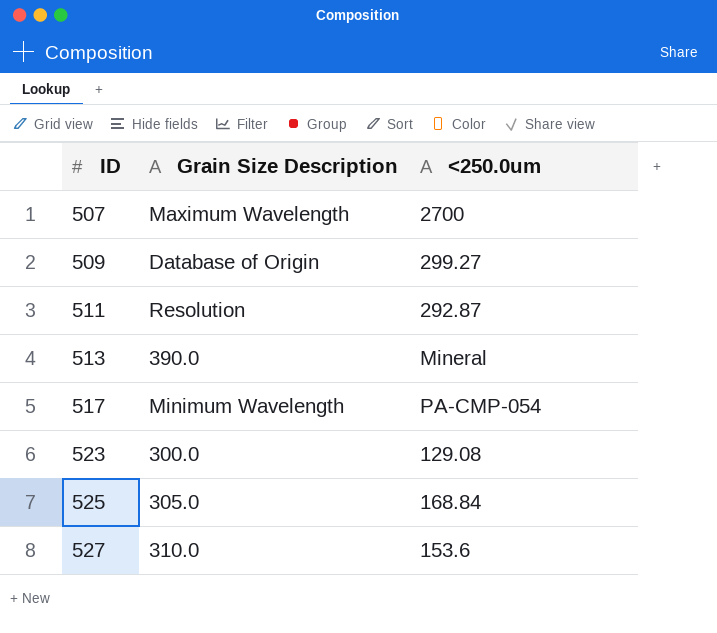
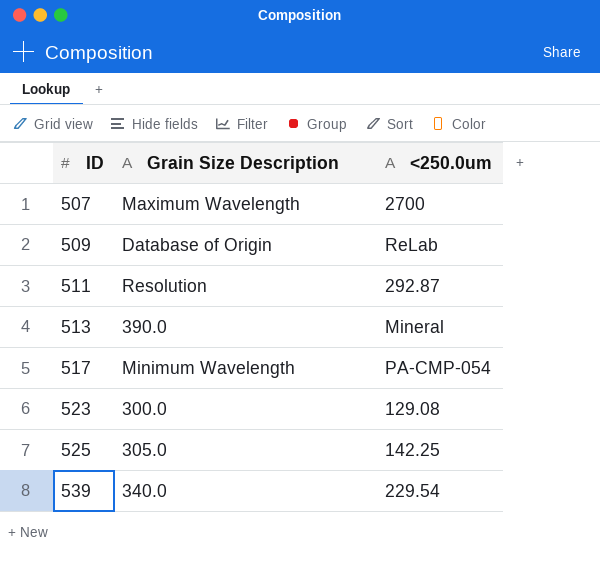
row 527: 310.0 | 153.6 -> none
509 | <250.0um: 299.27 -> ReLab
525 | <250.0um: 168.84 -> 142.25
row 539: none -> 340.0 | 229.54

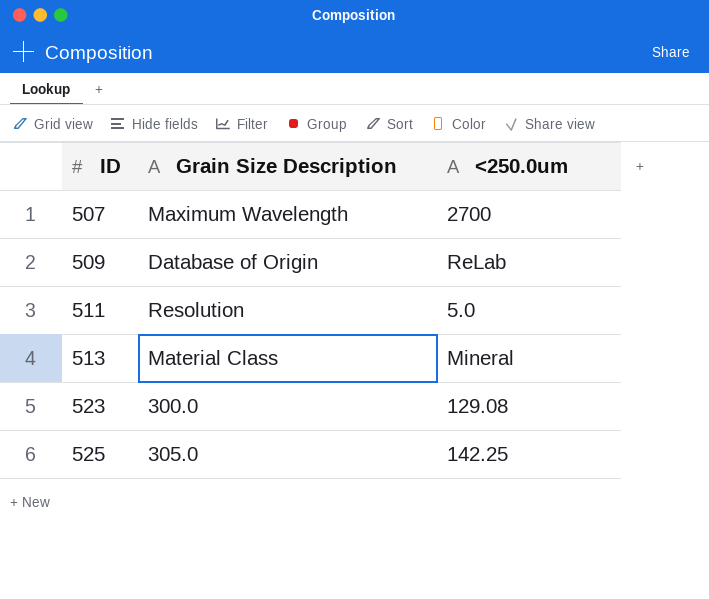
row 517: Minimum Wavelength | PA-CMP-054 -> none
row 539: 340.0 | 229.54 -> none
511 | <250.0um: 292.87 -> 5.0
513 | Grain Size Description: 390.0 -> Material Class

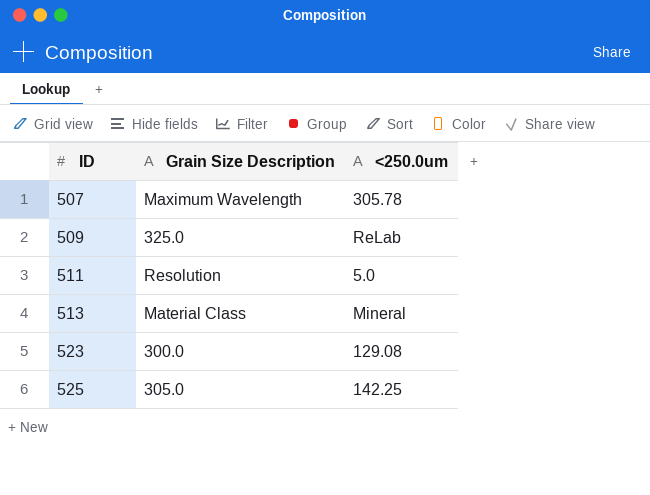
507 | <250.0um: 2700 -> 305.78
509 | Grain Size Description: Database of Origin -> 325.0

